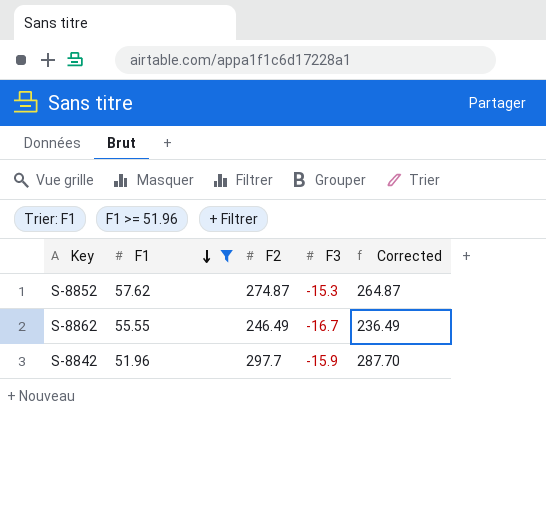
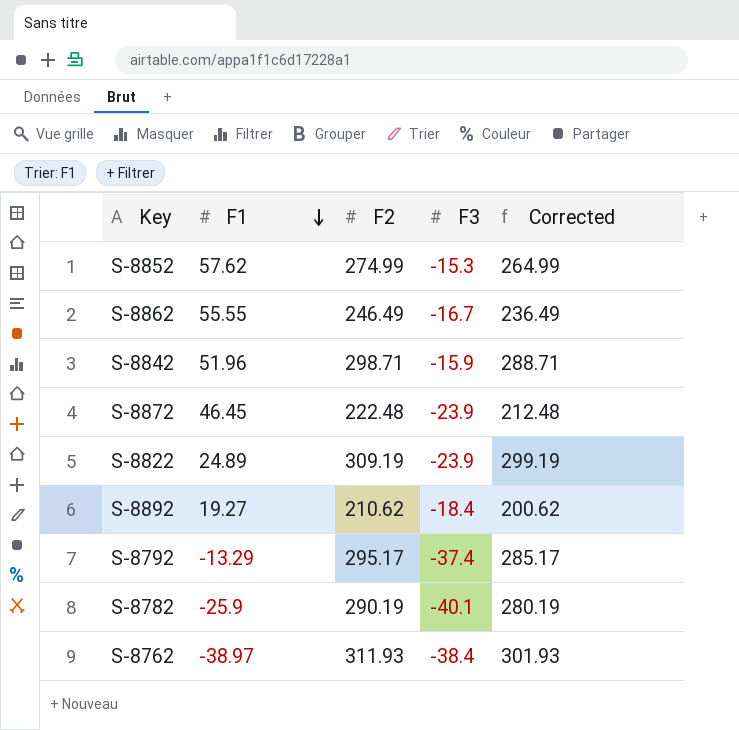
filter: F1 >= 51.96 -> none
S-8852 | F2: 274.87 -> 274.99
S-8852 | Corrected: 264.87 -> 264.99
S-8842 | F2: 297.7 -> 298.71
S-8842 | Corrected: 287.70 -> 288.71

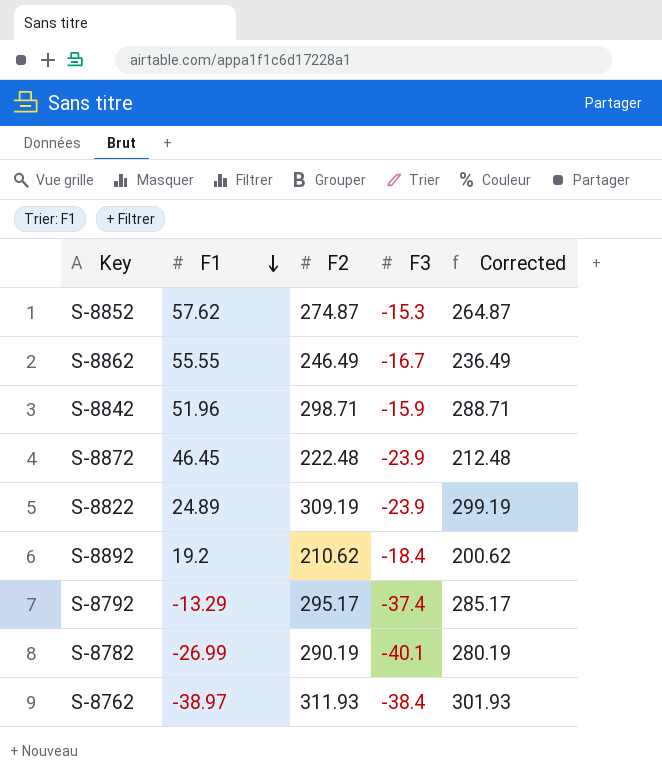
S-8852 | F2: 274.99 -> 274.87
S-8852 | Corrected: 264.99 -> 264.87
S-8892 | F1: 19.27 -> 19.2
S-8782 | F1: -25.9 -> -26.99

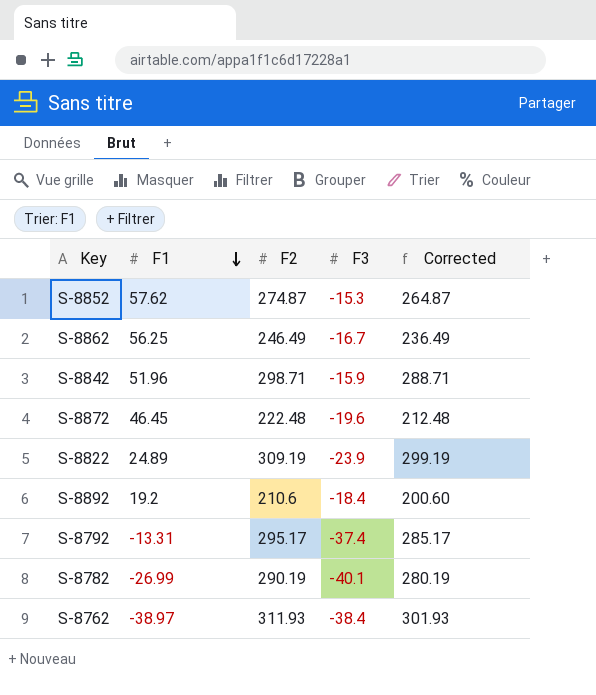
S-8862 | F1: 55.55 -> 56.25
S-8872 | F3: -23.9 -> -19.6
S-8892 | F2: 210.62 -> 210.6
S-8892 | Corrected: 200.62 -> 200.60
S-8792 | F1: -13.29 -> -13.31

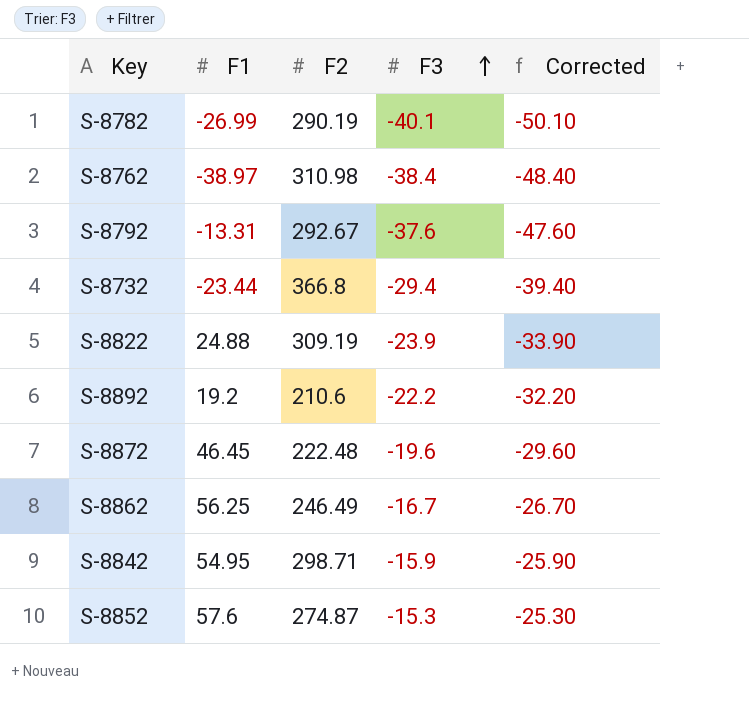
row order: F1 descending -> F3 ascending
column Corrected | formula: [F2] - 10 -> [F3] - 10
S-8762 | F2: 311.93 -> 310.98
S-8792 | F2: 295.17 -> 292.67
S-8792 | F3: -37.4 -> -37.6
row S-8732: none -> -23.44 | 366.8 | -29.4 | -39.40
S-8822 | F1: 24.89 -> 24.88
S-8892 | F3: -18.4 -> -22.2
S-8842 | F1: 51.96 -> 54.95
S-8852 | F1: 57.62 -> 57.6

